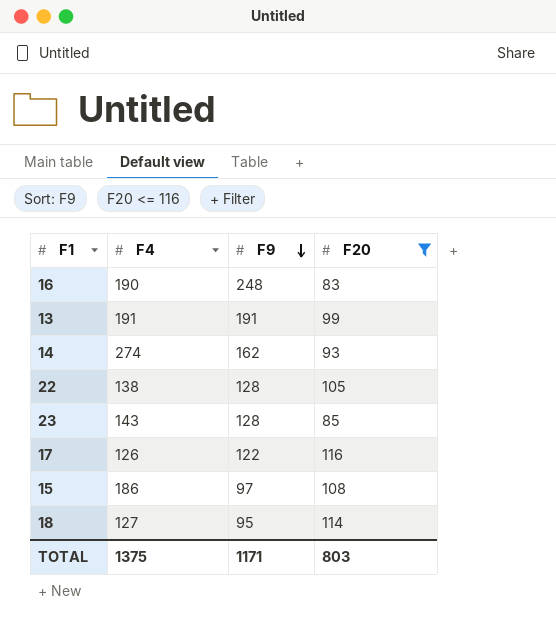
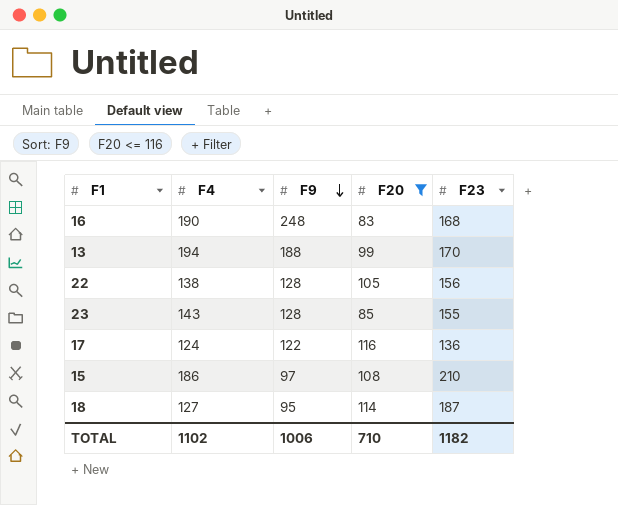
column F23 | position: none -> 5
row 14: 274 | 162 | 93 -> none
13 | F4: 191 -> 194
13 | F9: 191 -> 188
17 | F4: 126 -> 124
TOTAL | F4: 1375 -> 1102
TOTAL | F9: 1171 -> 1006
TOTAL | F20: 803 -> 710

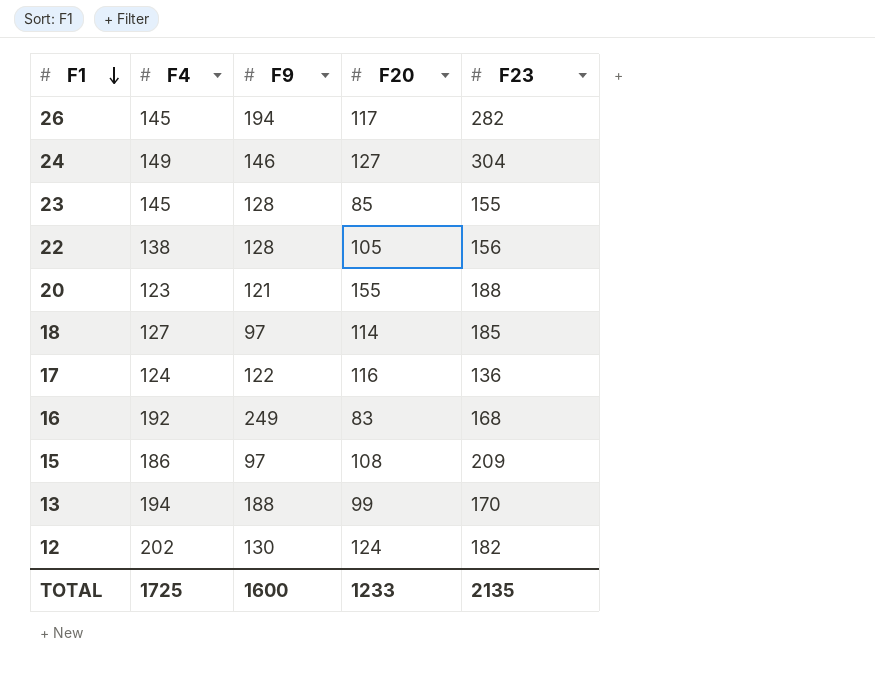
filter: F20 <= 116 -> none
row order: F9 descending -> F1 descending
23 | F4: 143 -> 145
18 | F9: 95 -> 97
18 | F23: 187 -> 185
16 | F4: 190 -> 192
16 | F9: 248 -> 249
15 | F23: 210 -> 209
TOTAL | F4: 1102 -> 1725
TOTAL | F9: 1006 -> 1600
TOTAL | F20: 710 -> 1233
TOTAL | F23: 1182 -> 2135

